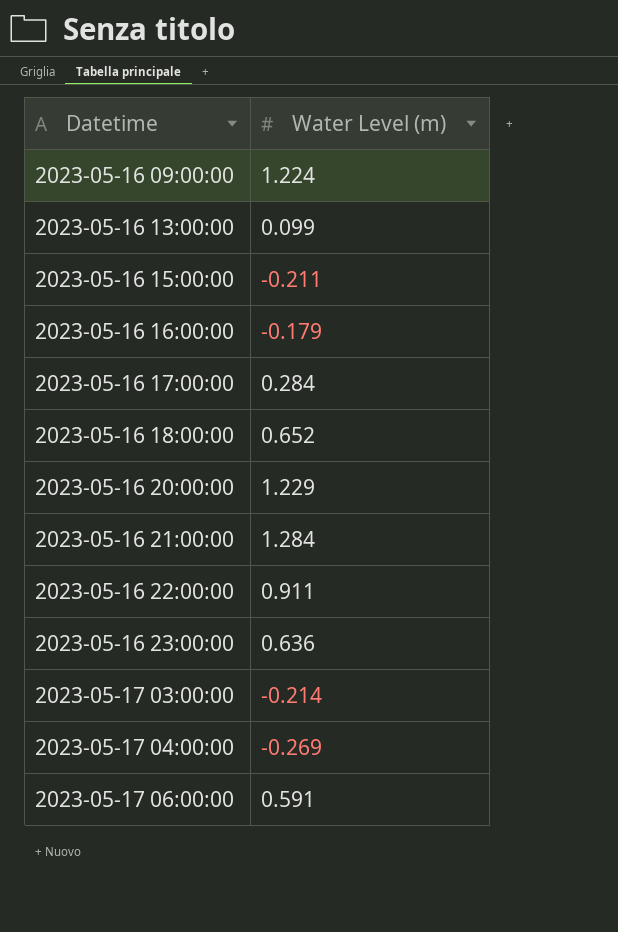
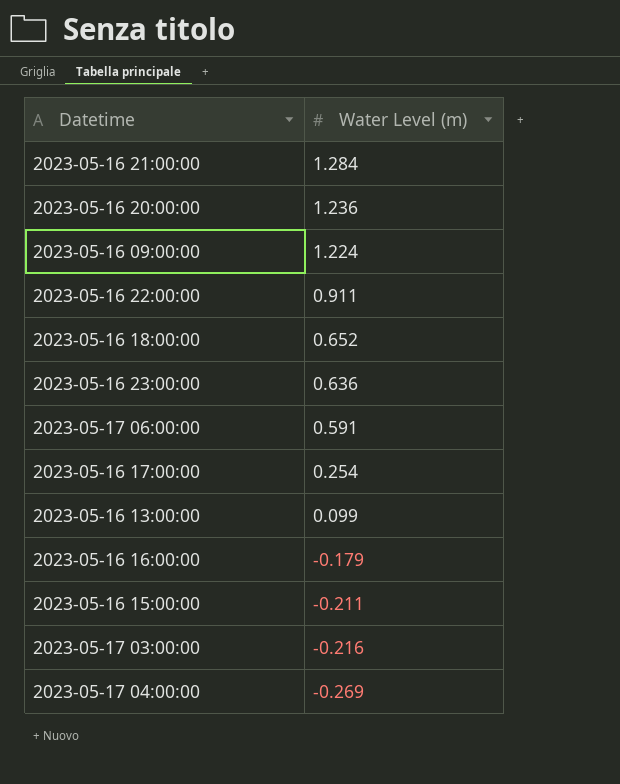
row order: Datetime ascending -> Water Level (m) descending
2023-05-16 20:00:00 | Water Level (m): 1.229 -> 1.236
2023-05-16 17:00:00 | Water Level (m): 0.284 -> 0.254
2023-05-17 03:00:00 | Water Level (m): -0.214 -> -0.216

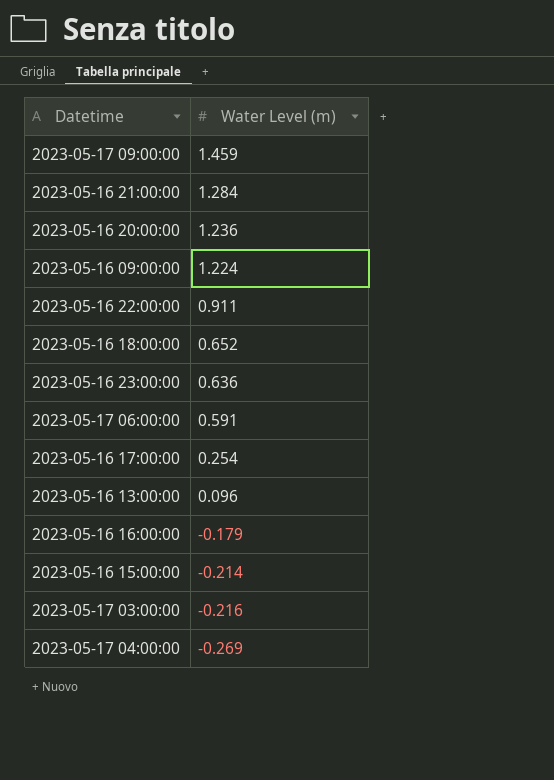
row 2023-05-17 09:00:00: none -> 1.459
2023-05-16 13:00:00 | Water Level (m): 0.099 -> 0.096
2023-05-16 15:00:00 | Water Level (m): -0.211 -> -0.214

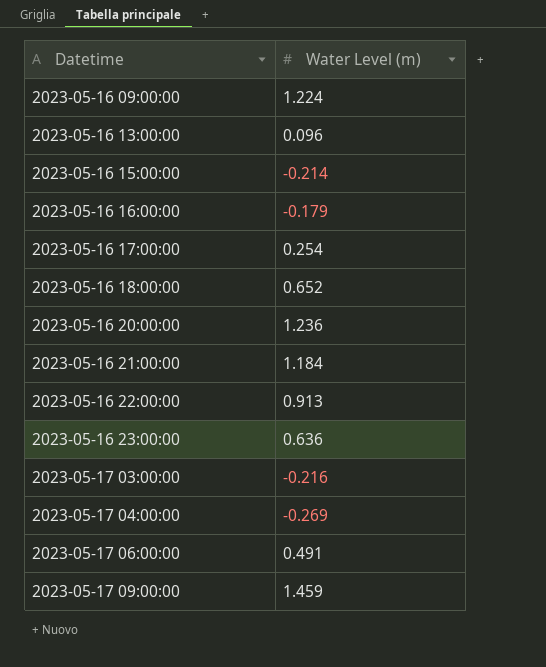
row order: Water Level (m) descending -> Datetime ascending
2023-05-16 21:00:00 | Water Level (m): 1.284 -> 1.184
2023-05-16 22:00:00 | Water Level (m): 0.911 -> 0.913
2023-05-17 06:00:00 | Water Level (m): 0.591 -> 0.491

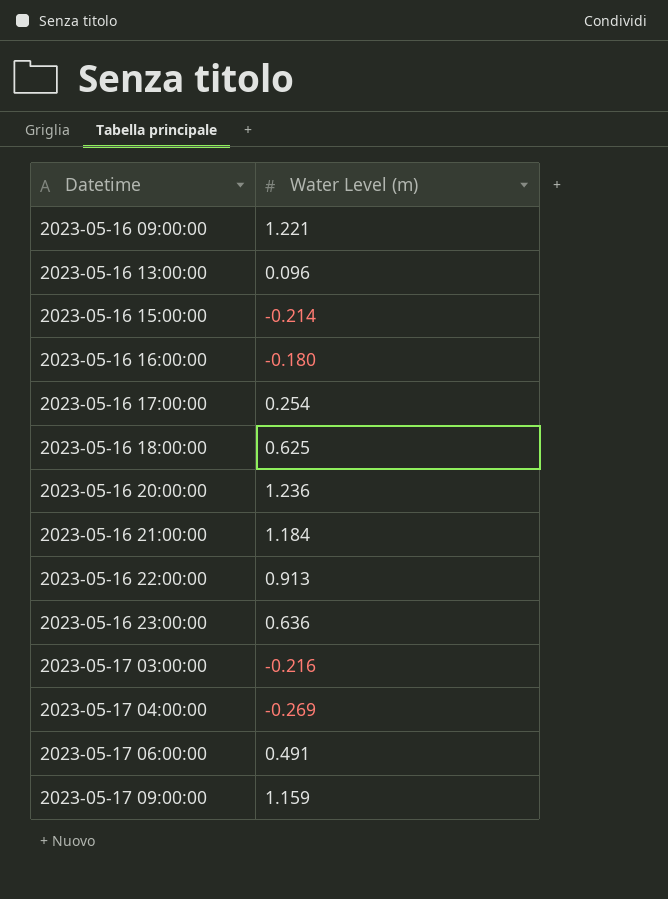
2023-05-16 09:00:00 | Water Level (m): 1.224 -> 1.221
2023-05-16 16:00:00 | Water Level (m): -0.179 -> -0.180
2023-05-16 18:00:00 | Water Level (m): 0.652 -> 0.625
2023-05-17 09:00:00 | Water Level (m): 1.459 -> 1.159

